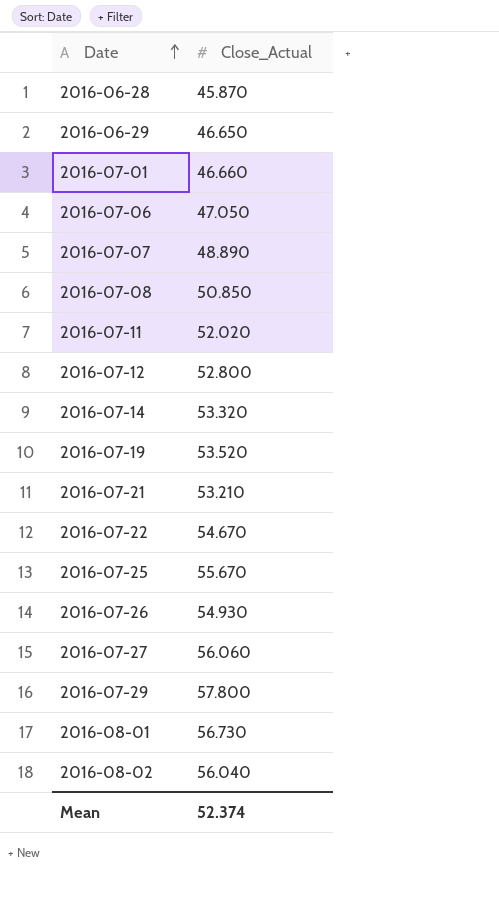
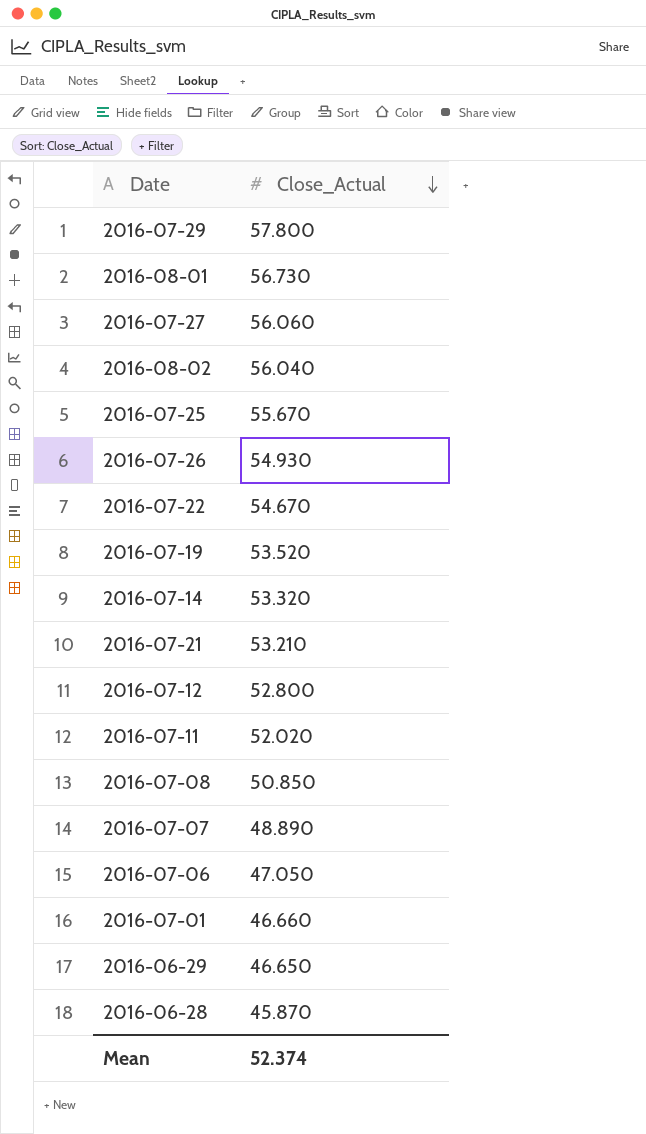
row order: Date ascending -> Close_Actual descending

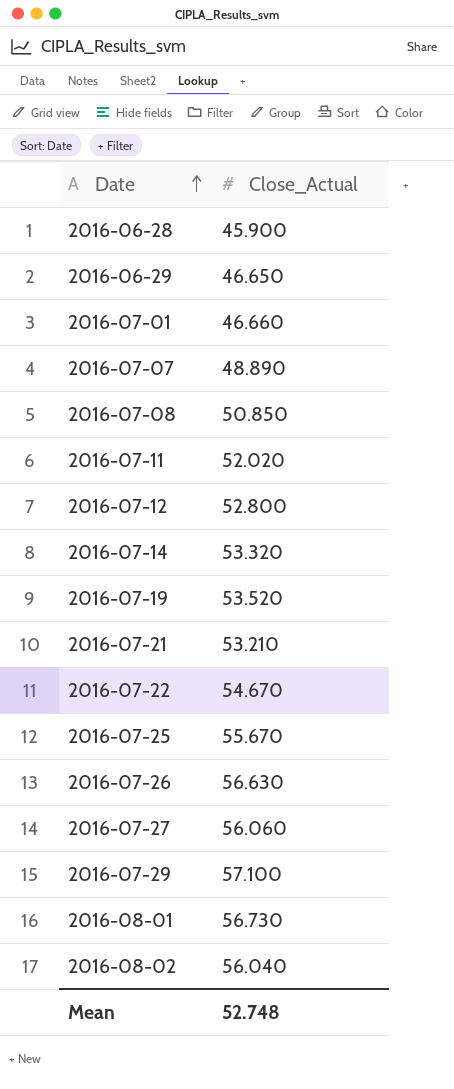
row order: Close_Actual descending -> Date ascending
row 2016-07-06: 47.050 -> none
2016-06-28 | Close_Actual: 45.870 -> 45.900
2016-07-26 | Close_Actual: 54.930 -> 56.630
2016-07-29 | Close_Actual: 57.800 -> 57.100
Mean | Close_Actual: 52.374 -> 52.748

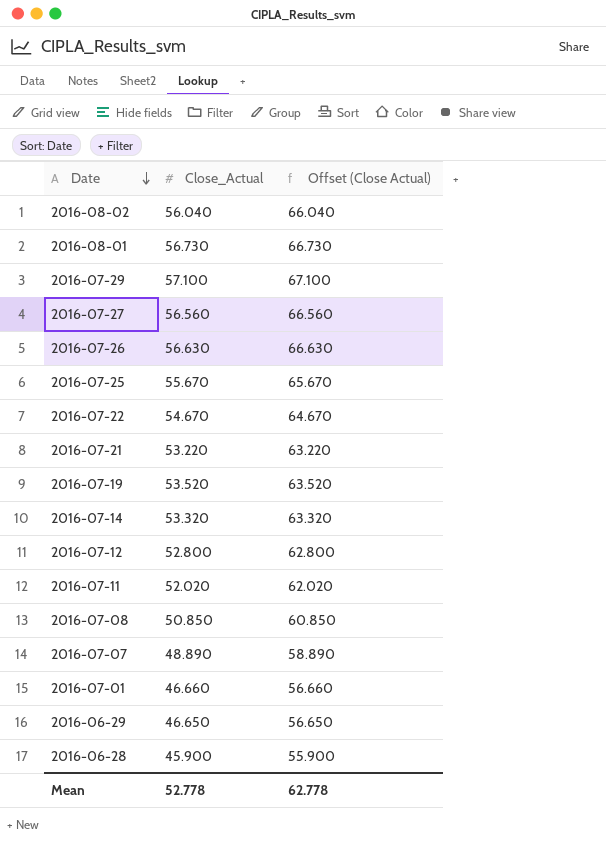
row order: Date ascending -> Date descending
column Offset (Close Actual) | formula: none -> [Close_Actual] + 10
2016-07-27 | Close_Actual: 56.060 -> 56.560
2016-07-21 | Close_Actual: 53.210 -> 53.220
Mean | Close_Actual: 52.748 -> 52.778

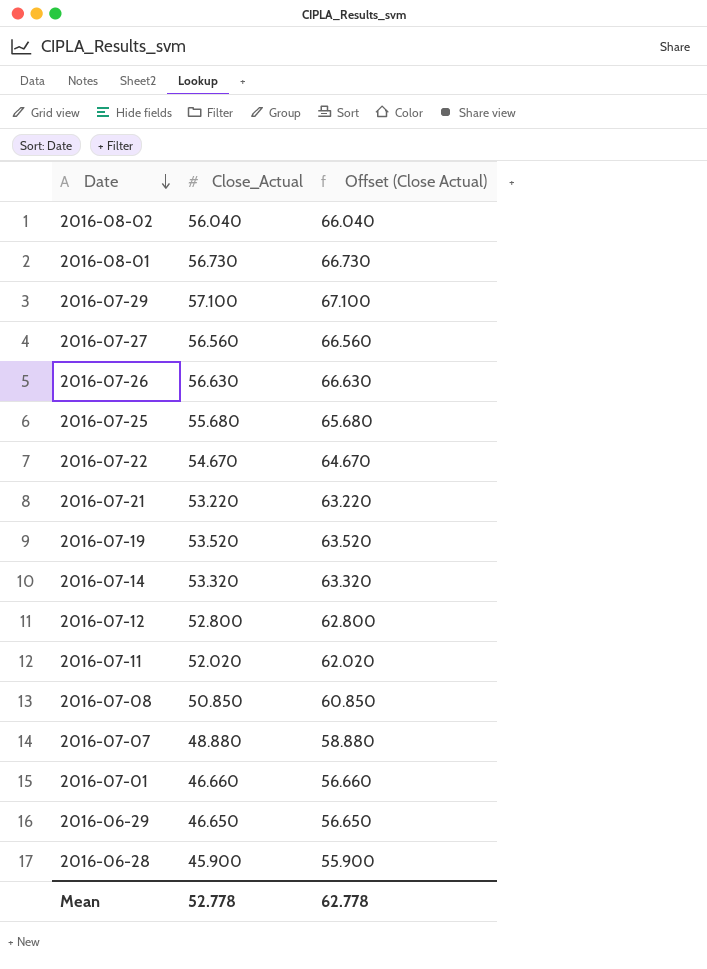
2016-07-25 | Close_Actual: 55.670 -> 55.680
2016-07-25 | Offset (Close Actual): 65.670 -> 65.680
2016-07-07 | Close_Actual: 48.890 -> 48.880
2016-07-07 | Offset (Close Actual): 58.890 -> 58.880

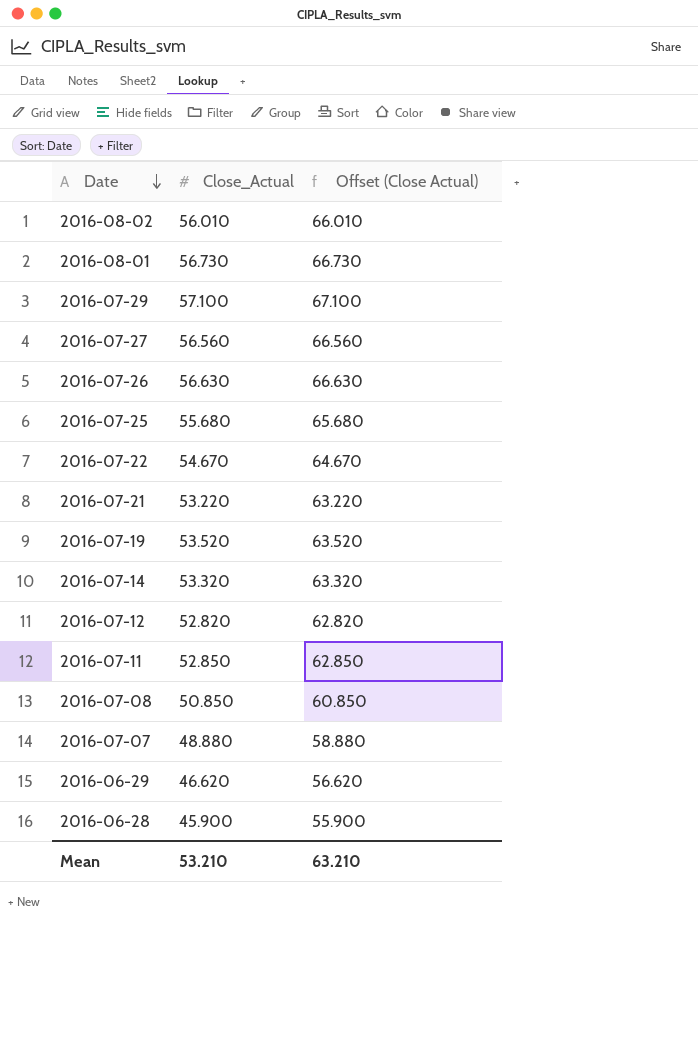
row 2016-07-01: 46.660 | 56.660 -> none
2016-08-02 | Close_Actual: 56.040 -> 56.010
2016-08-02 | Offset (Close Actual): 66.040 -> 66.010
2016-07-12 | Close_Actual: 52.800 -> 52.820
2016-07-12 | Offset (Close Actual): 62.800 -> 62.820
2016-07-11 | Close_Actual: 52.020 -> 52.850
2016-07-11 | Offset (Close Actual): 62.020 -> 62.850
2016-06-29 | Close_Actual: 46.650 -> 46.620
2016-06-29 | Offset (Close Actual): 56.650 -> 56.620
Mean | Close_Actual: 52.778 -> 53.210
Mean | Offset (Close Actual): 62.778 -> 63.210

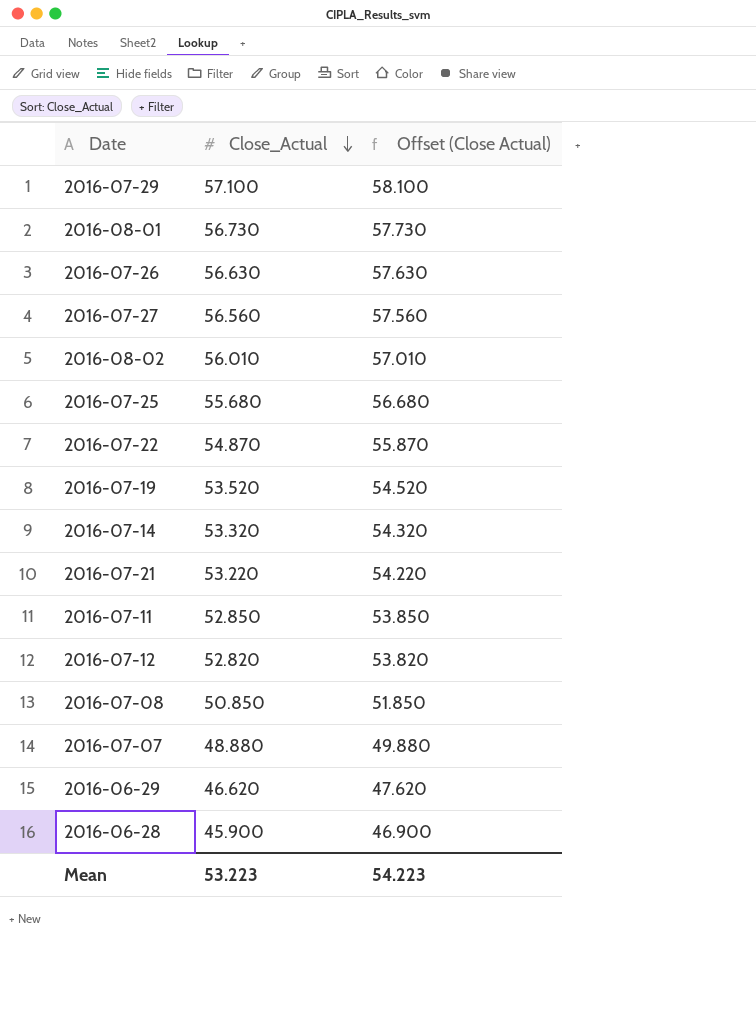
row order: Date descending -> Close_Actual descending
column Offset (Close Actual) | formula: [Close_Actual] + 10 -> [Close_Actual] + 1
2016-07-22 | Close_Actual: 54.670 -> 54.870
Mean | Close_Actual: 53.210 -> 53.223
Mean | Offset (Close Actual): 63.210 -> 54.223

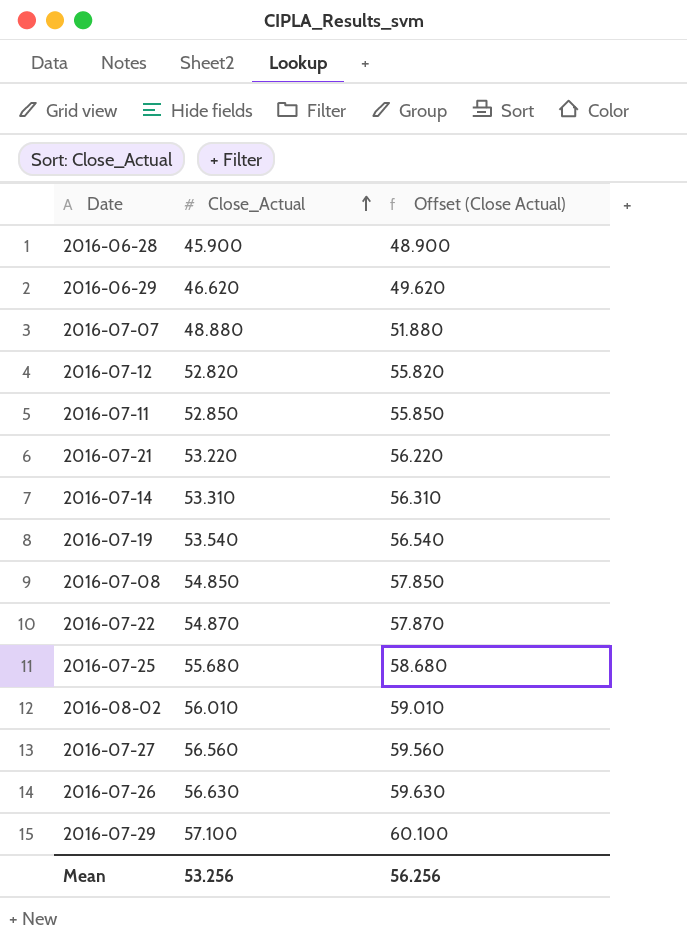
row order: Close_Actual descending -> Close_Actual ascending
column Offset (Close Actual) | formula: [Close_Actual] + 1 -> [Close_Actual] + 3
row 2016-08-01: 56.730 | 57.730 -> none
2016-07-14 | Close_Actual: 53.320 -> 53.310
2016-07-19 | Close_Actual: 53.520 -> 53.540
2016-07-08 | Close_Actual: 50.850 -> 54.850
Mean | Close_Actual: 53.223 -> 53.256
Mean | Offset (Close Actual): 54.223 -> 56.256

